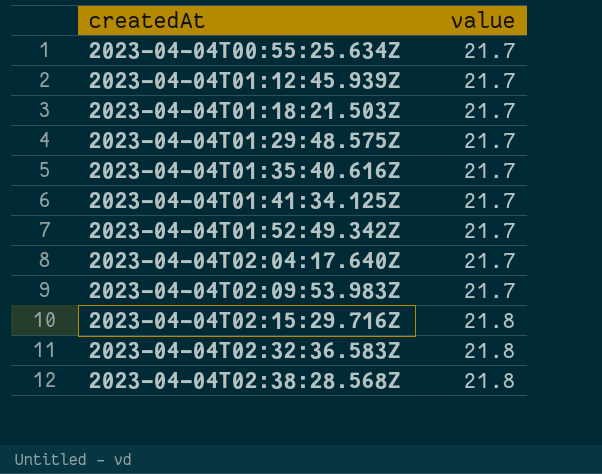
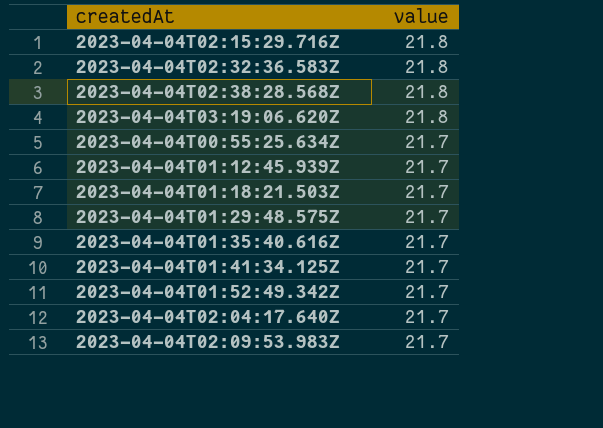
row order: createdAt ascending -> value descending
row 2023-04-04T03:19:06.620Z: none -> 21.8

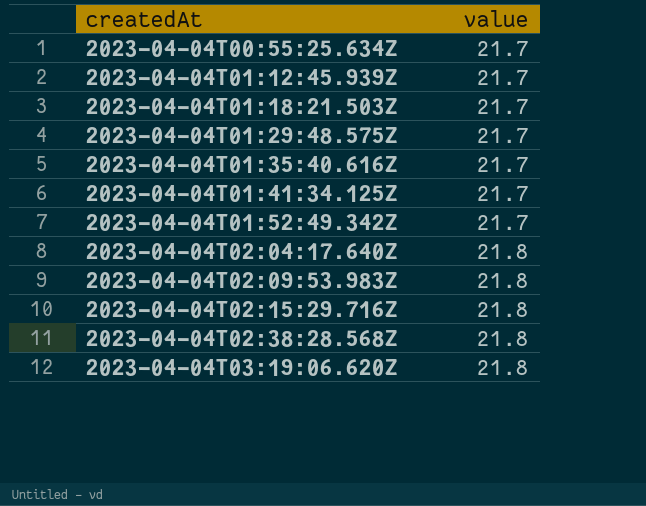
row order: value descending -> createdAt ascending
row 2023-04-04T02:32:36.583Z: 21.8 -> none
2023-04-04T02:04:17.640Z | value: 21.7 -> 21.8
2023-04-04T02:09:53.983Z | value: 21.7 -> 21.8

